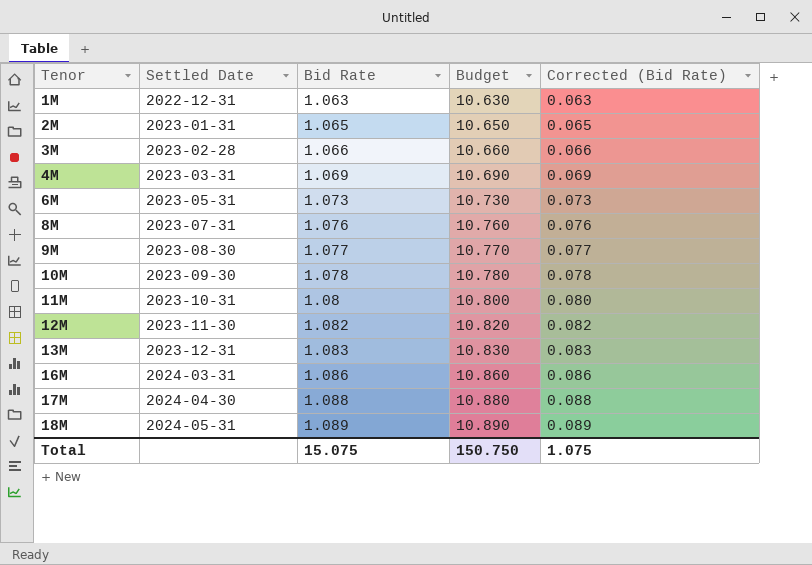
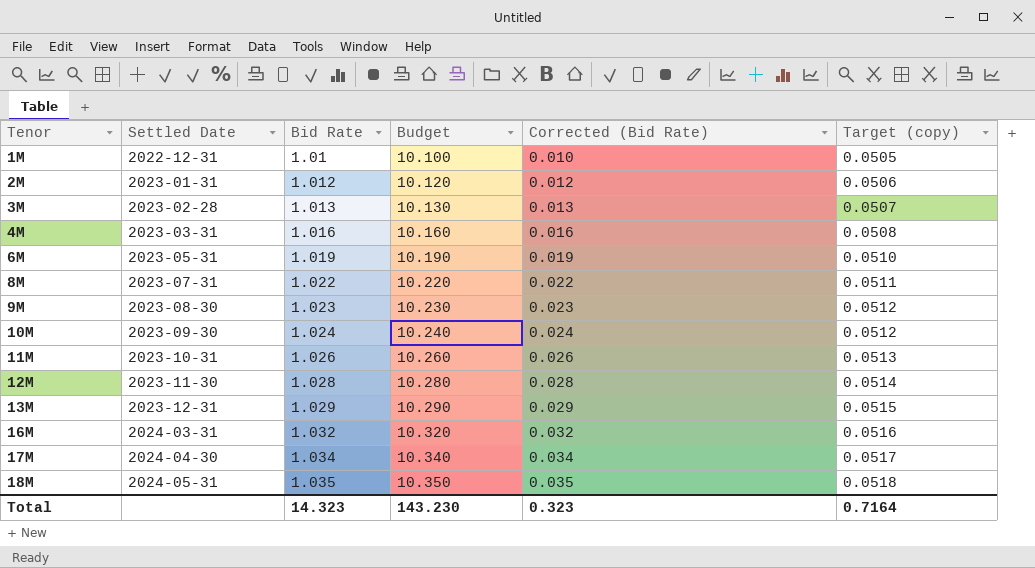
column Target (copy) | formula: none -> [Bid Rate] * 0.05
1M | Bid Rate: 1.063 -> 1.01
1M | Budget: 10.630 -> 10.100
1M | Corrected (Bid Rate): 0.063 -> 0.010
2M | Bid Rate: 1.065 -> 1.012
2M | Budget: 10.650 -> 10.120
2M | Corrected (Bid Rate): 0.065 -> 0.012
3M | Bid Rate: 1.066 -> 1.013
3M | Budget: 10.660 -> 10.130
3M | Corrected (Bid Rate): 0.066 -> 0.013
4M | Bid Rate: 1.069 -> 1.016
4M | Budget: 10.690 -> 10.160
4M | Corrected (Bid Rate): 0.069 -> 0.016
6M | Bid Rate: 1.073 -> 1.019
6M | Budget: 10.730 -> 10.190
6M | Corrected (Bid Rate): 0.073 -> 0.019
8M | Bid Rate: 1.076 -> 1.022
8M | Budget: 10.760 -> 10.220
8M | Corrected (Bid Rate): 0.076 -> 0.022
9M | Bid Rate: 1.077 -> 1.023
9M | Budget: 10.770 -> 10.230
9M | Corrected (Bid Rate): 0.077 -> 0.023
10M | Bid Rate: 1.078 -> 1.024
10M | Budget: 10.780 -> 10.240
10M | Corrected (Bid Rate): 0.078 -> 0.024
11M | Bid Rate: 1.08 -> 1.026
11M | Budget: 10.800 -> 10.260
11M | Corrected (Bid Rate): 0.080 -> 0.026
12M | Bid Rate: 1.082 -> 1.028
12M | Budget: 10.820 -> 10.280
12M | Corrected (Bid Rate): 0.082 -> 0.028
13M | Bid Rate: 1.083 -> 1.029
13M | Budget: 10.830 -> 10.290
13M | Corrected (Bid Rate): 0.083 -> 0.029
16M | Bid Rate: 1.086 -> 1.032
16M | Budget: 10.860 -> 10.320
16M | Corrected (Bid Rate): 0.086 -> 0.032
17M | Bid Rate: 1.088 -> 1.034
17M | Budget: 10.880 -> 10.340
17M | Corrected (Bid Rate): 0.088 -> 0.034
18M | Bid Rate: 1.089 -> 1.035
18M | Budget: 10.890 -> 10.350
18M | Corrected (Bid Rate): 0.089 -> 0.035
Total | Bid Rate: 15.075 -> 14.323
Total | Budget: 150.750 -> 143.230
Total | Corrected (Bid Rate): 1.075 -> 0.323

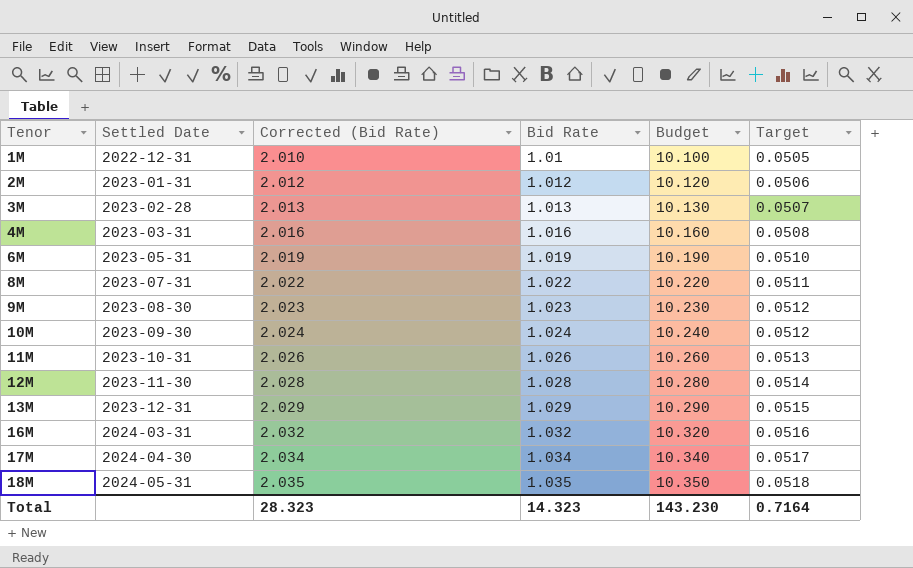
column Corrected (Bid Rate) | formula: [Bid Rate] - 1 -> [Bid Rate] + 1
column Corrected (Bid Rate) | position: 5 -> 3
column name: Target (copy) -> Target
Total | Corrected (Bid Rate): 0.323 -> 28.323

